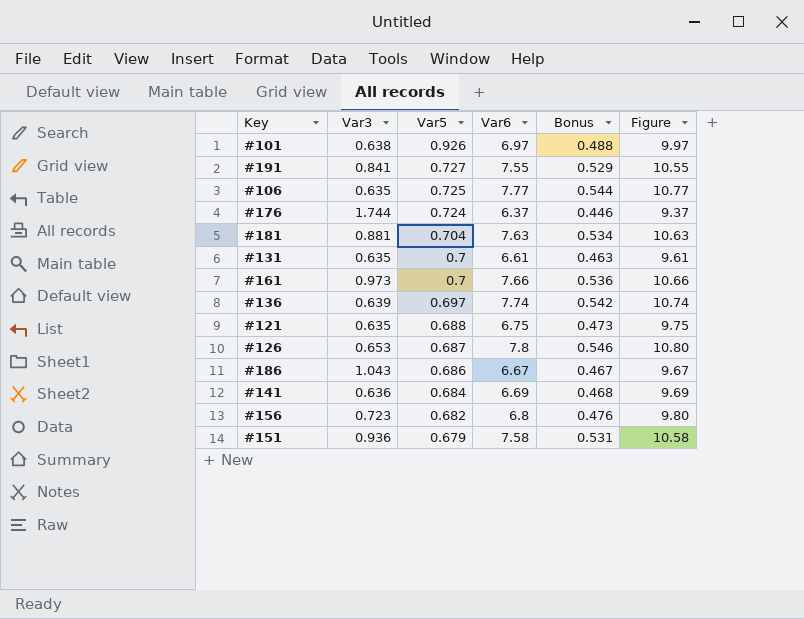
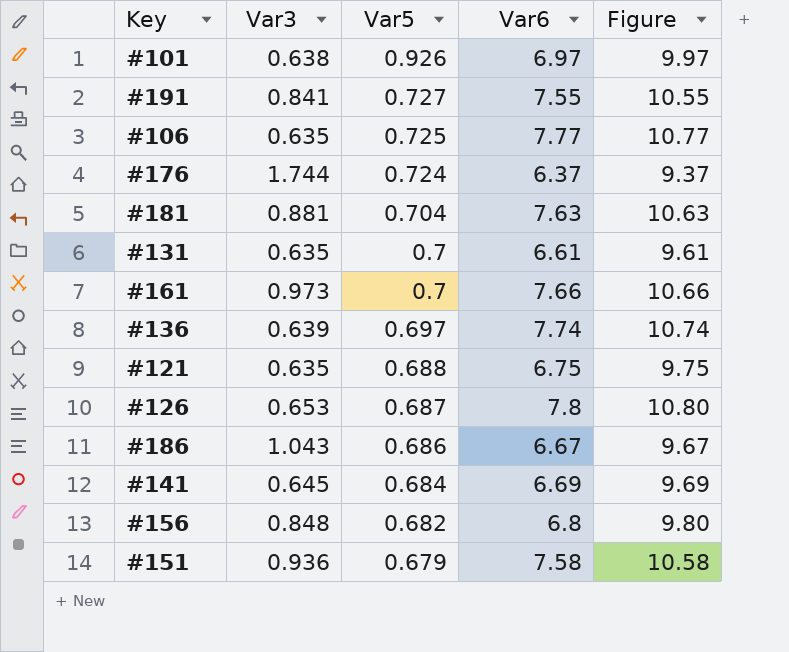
column Bonus | formula: [Var6] * 0.07 -> none
#141 | Var3: 0.636 -> 0.645
#156 | Var3: 0.723 -> 0.848

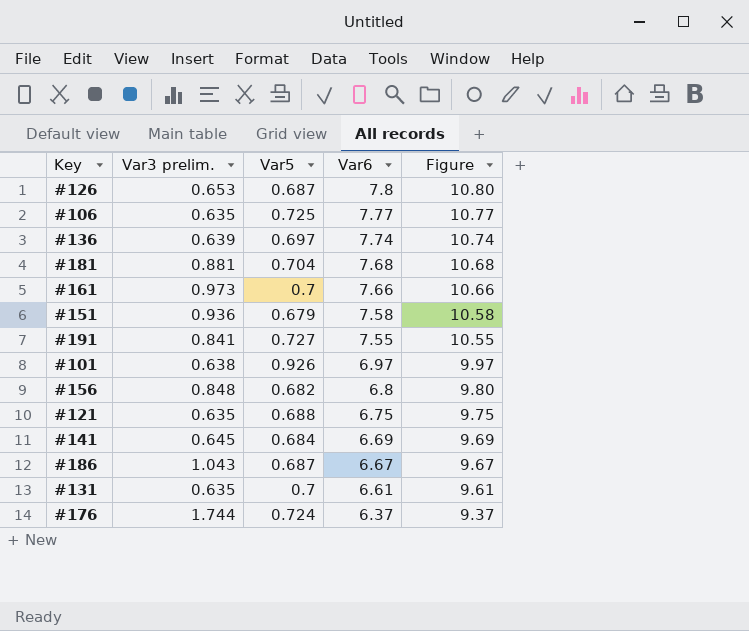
row order: Var5 descending -> Var6 descending
column name: Var3 -> Var3 prelim.
#181 | Var6: 7.63 -> 7.68
#181 | Figure: 10.63 -> 10.68
#186 | Var5: 0.686 -> 0.687

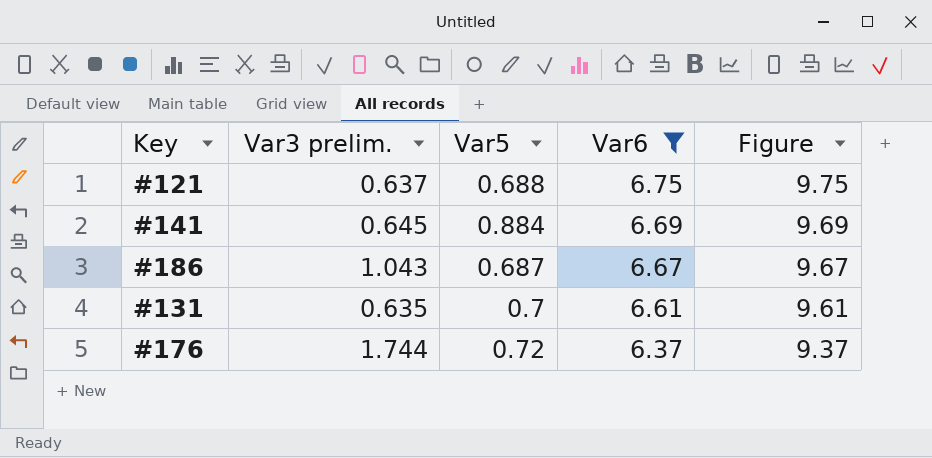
filter: none -> Var6 <= 6.75
#121 | Var3 prelim.: 0.635 -> 0.637
#141 | Var5: 0.684 -> 0.884
#176 | Var5: 0.724 -> 0.72

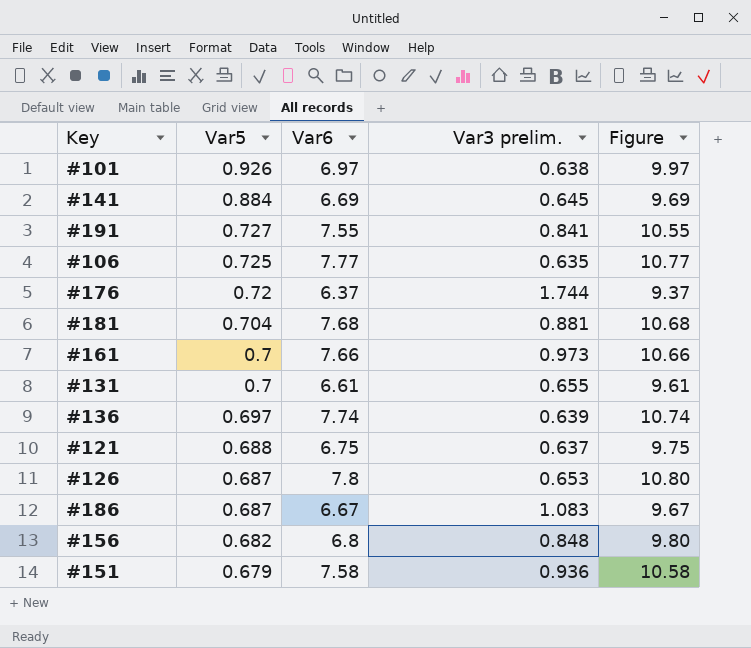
filter: Var6 <= 6.75 -> none
row order: Var6 descending -> Var5 descending
column Var3 prelim. | position: 2 -> 4
#131 | Var3 prelim.: 0.635 -> 0.655
#186 | Var3 prelim.: 1.043 -> 1.083

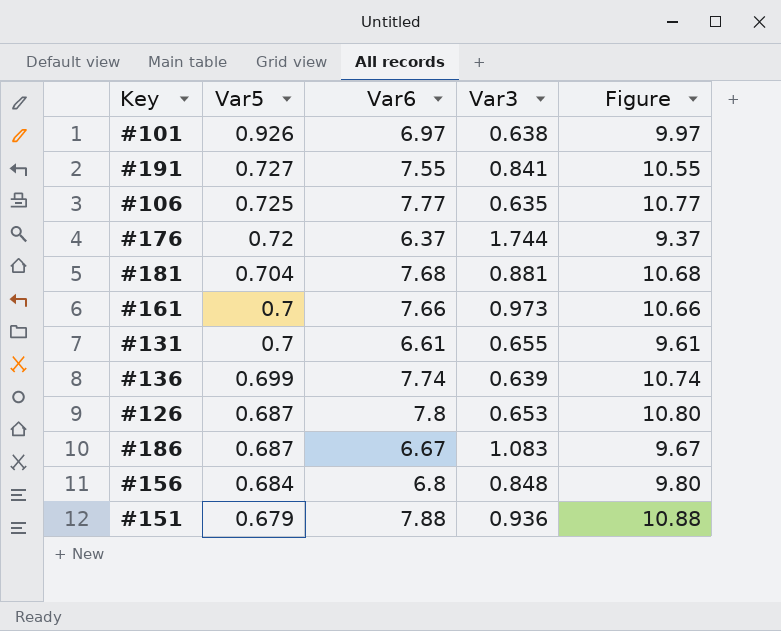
column name: Var3 prelim. -> Var3
row #141: 0.884 | 6.69 | 0.645 | 9.69 -> none
row #121: 0.688 | 6.75 | 0.637 | 9.75 -> none
#136 | Var5: 0.697 -> 0.699
#156 | Var5: 0.682 -> 0.684
#151 | Var6: 7.58 -> 7.88
#151 | Figure: 10.58 -> 10.88

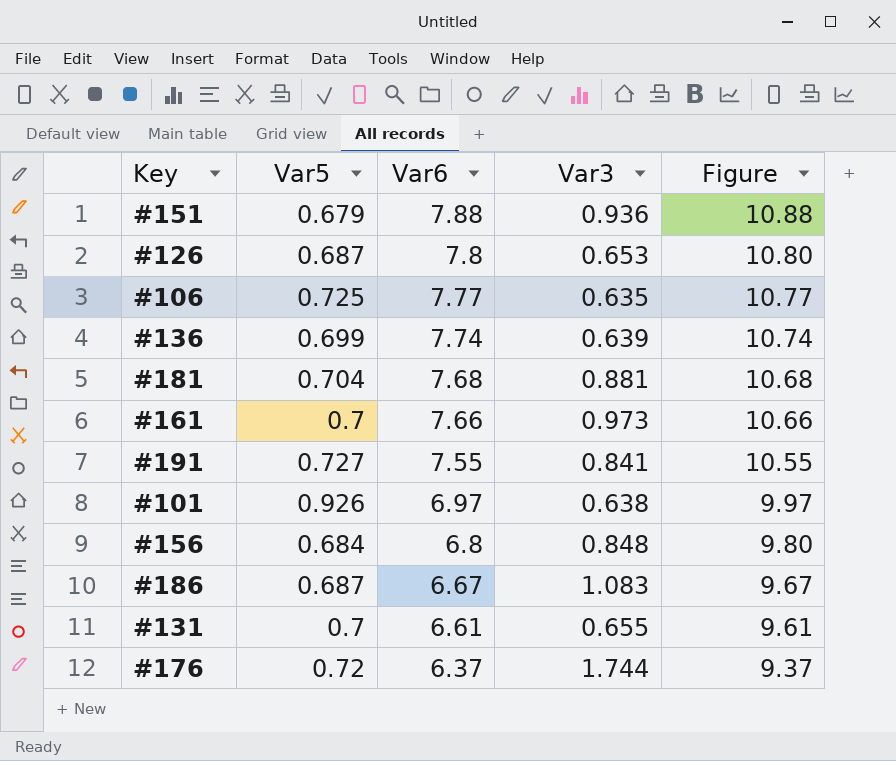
row order: Var5 descending -> Var6 descending

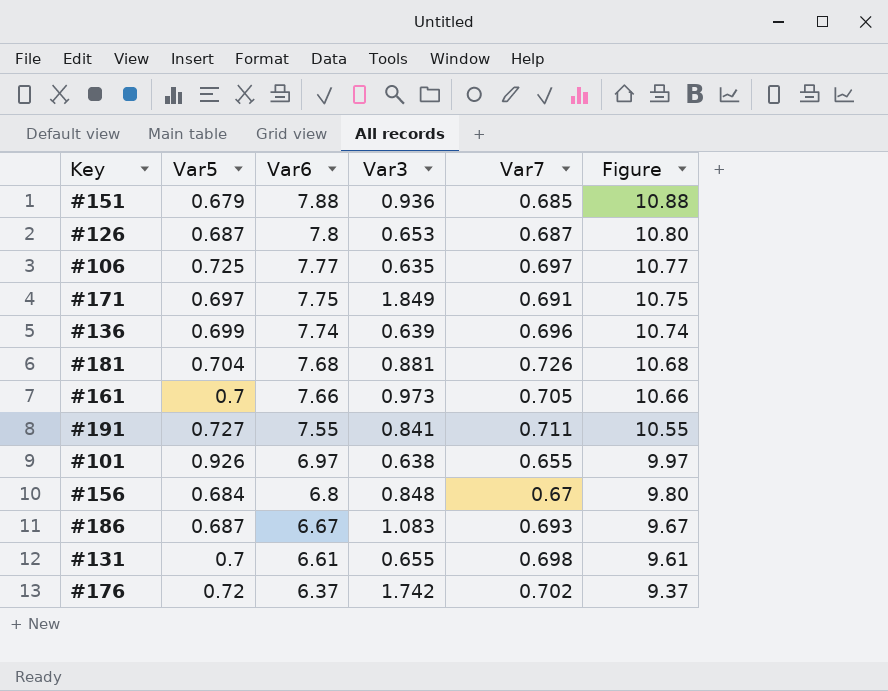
column Var7 | position: none -> 5
row #171: none -> 0.697 | 7.75 | 1.849 | 0.691 | 10.75
#176 | Var3: 1.744 -> 1.742

